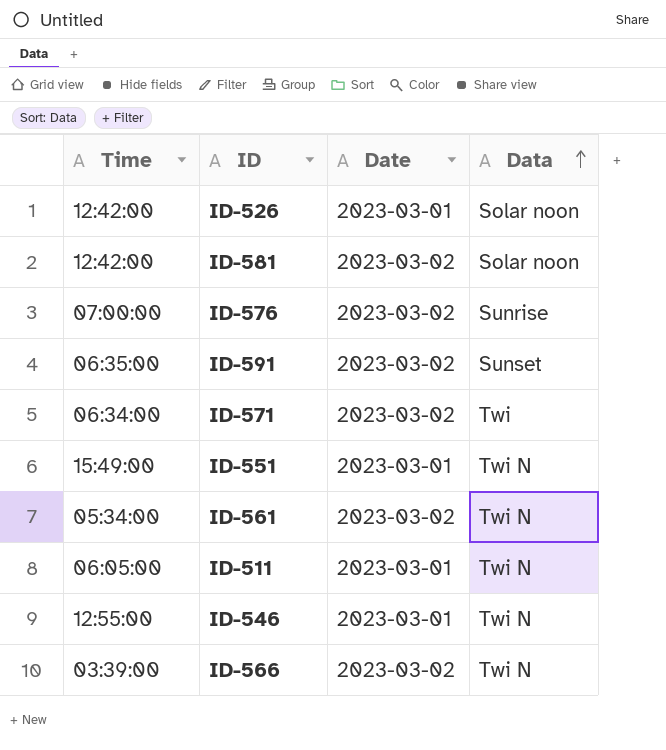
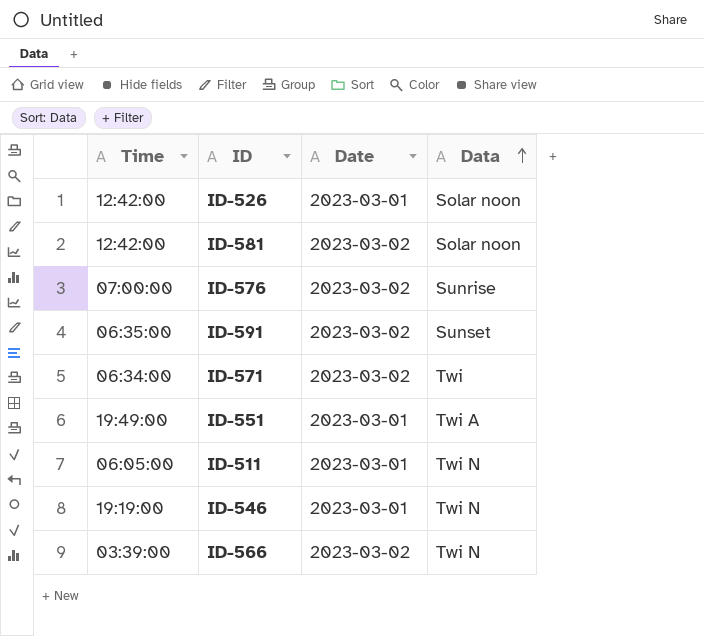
row ID-561: 05:34:00 | 2023-03-02 | Twi N -> none
ID-551 | Time: 15:49:00 -> 19:49:00
ID-551 | Data: Twi N -> Twi A
ID-546 | Time: 12:55:00 -> 19:19:00

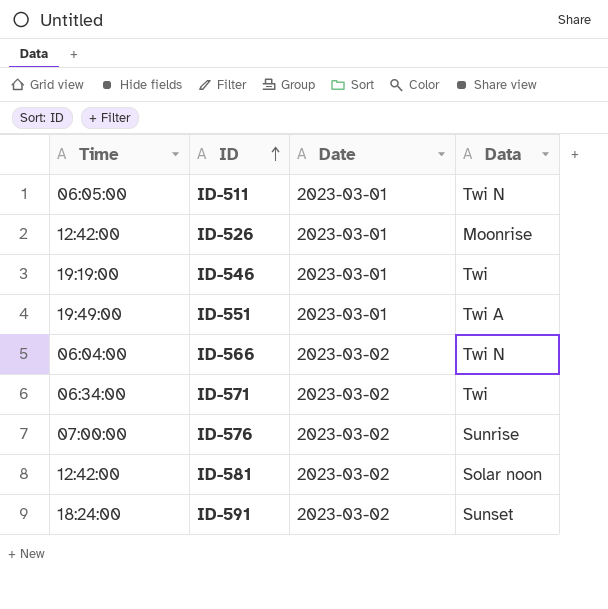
row order: Data ascending -> ID ascending
ID-526 | Data: Solar noon -> Moonrise
ID-546 | Data: Twi N -> Twi
ID-566 | Time: 03:39:00 -> 06:04:00
ID-591 | Time: 06:35:00 -> 18:24:00

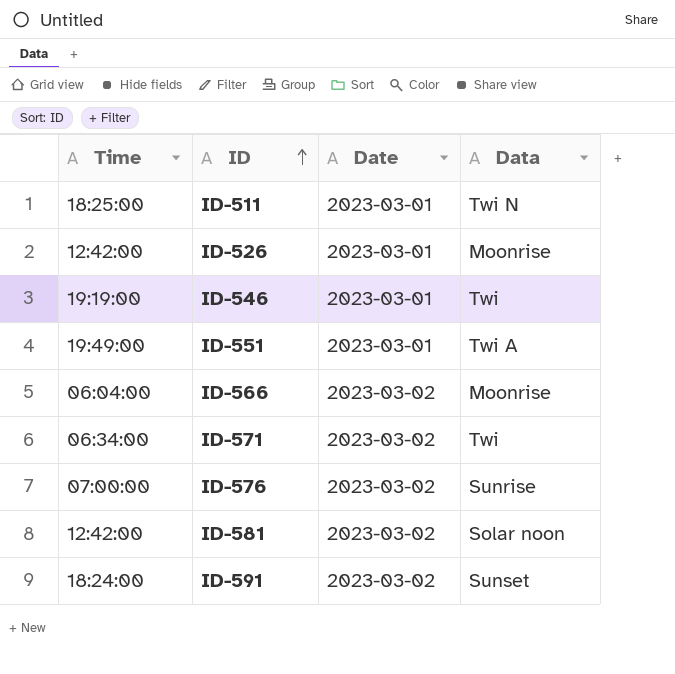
ID-511 | Time: 06:05:00 -> 18:25:00
ID-566 | Data: Twi N -> Moonrise

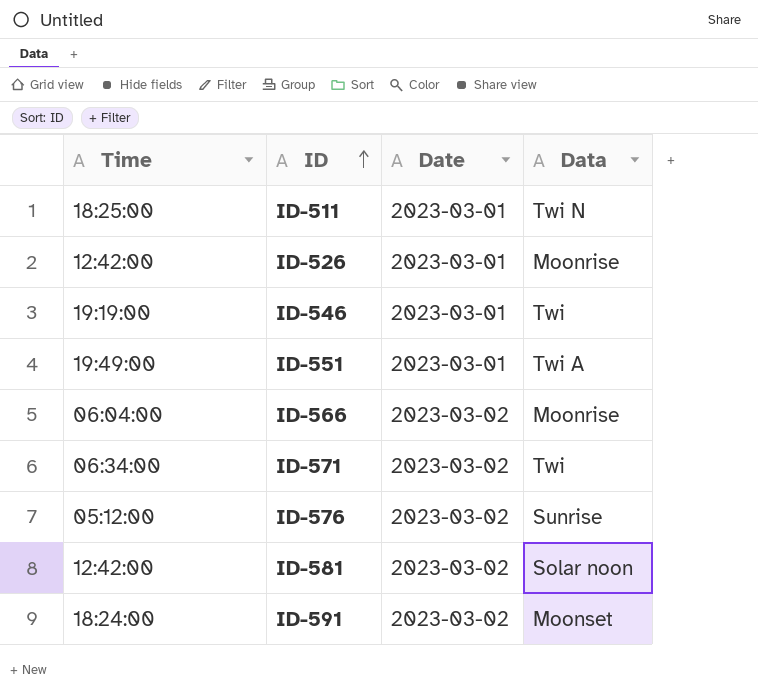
ID-576 | Time: 07:00:00 -> 05:12:00
ID-591 | Data: Sunset -> Moonset

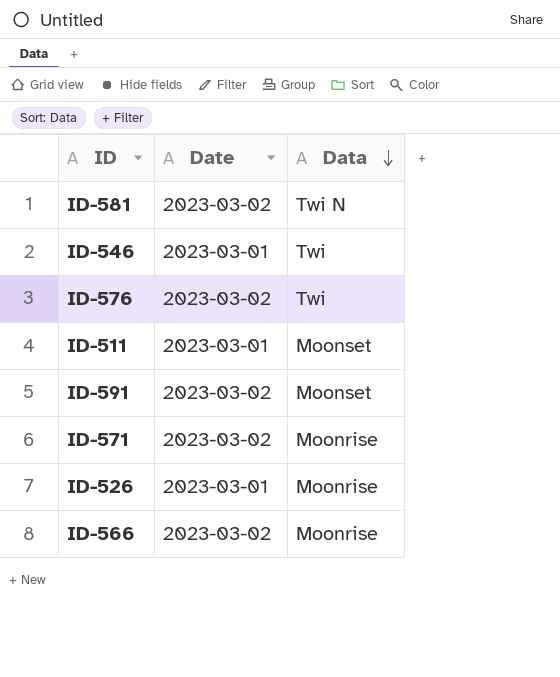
row order: ID ascending -> Data descending
column Time | position: 1 -> none
row ID-551: 19:49:00 | 2023-03-01 | Twi A -> none
ID-581 | Data: Solar noon -> Twi N
ID-576 | Data: Sunrise -> Twi
ID-511 | Data: Twi N -> Moonset
ID-571 | Data: Twi -> Moonrise

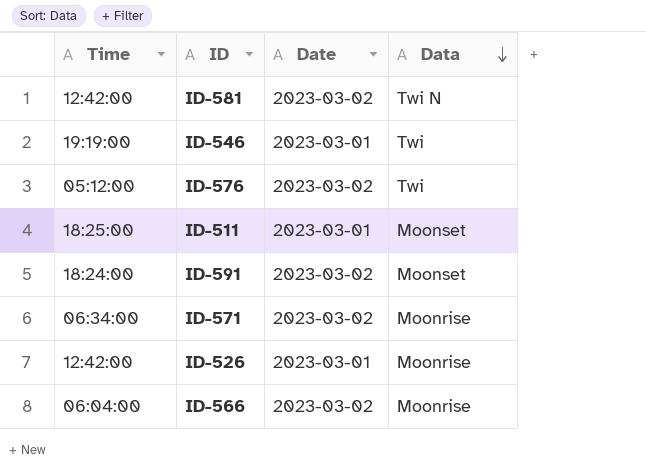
column Time | position: none -> 1

